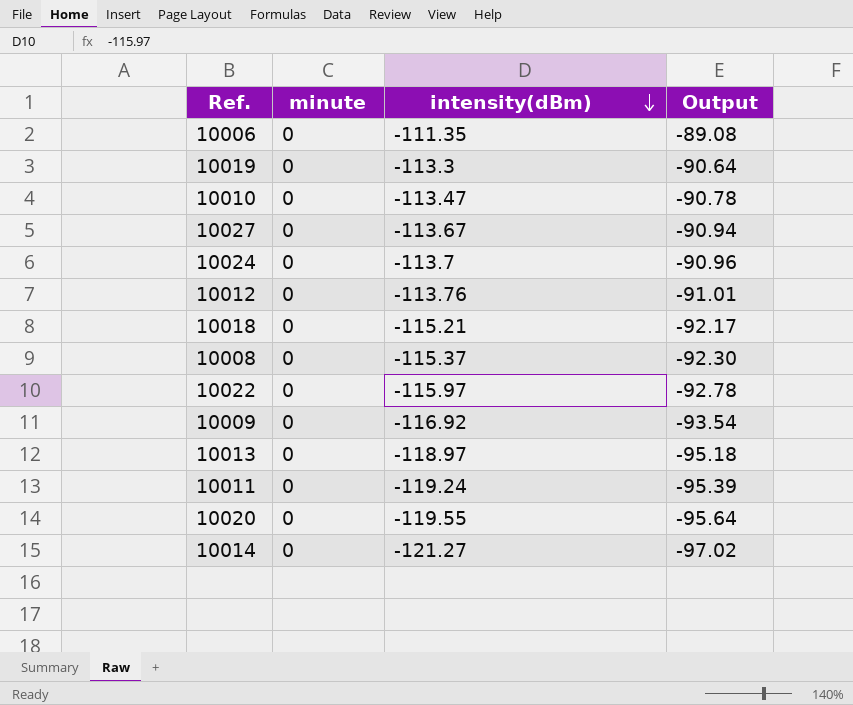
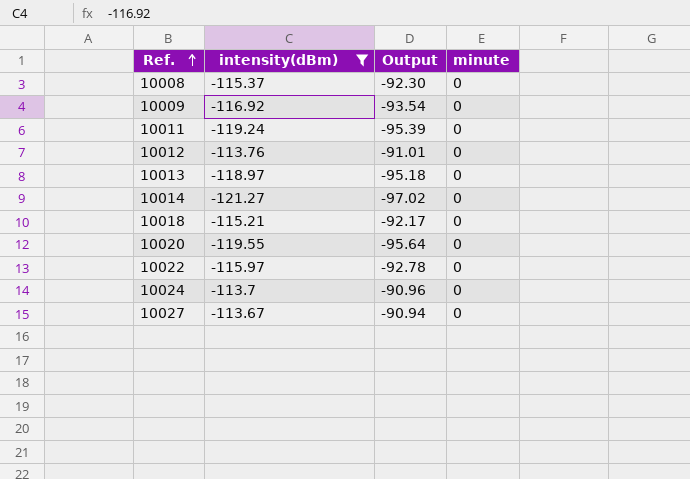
filter: none -> intensity(dBm) <= -113.67
row order: intensity(dBm) descending -> Ref. ascending
column minute | position: 2 -> 4

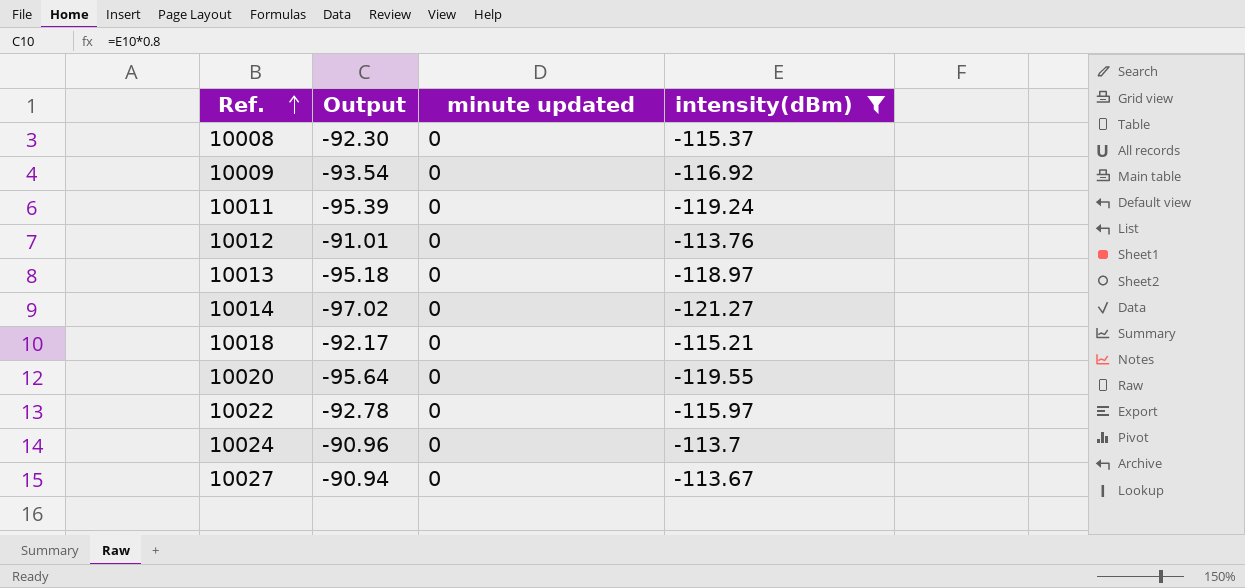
column name: minute -> minute updated
column intensity(dBm) | position: 2 -> 4

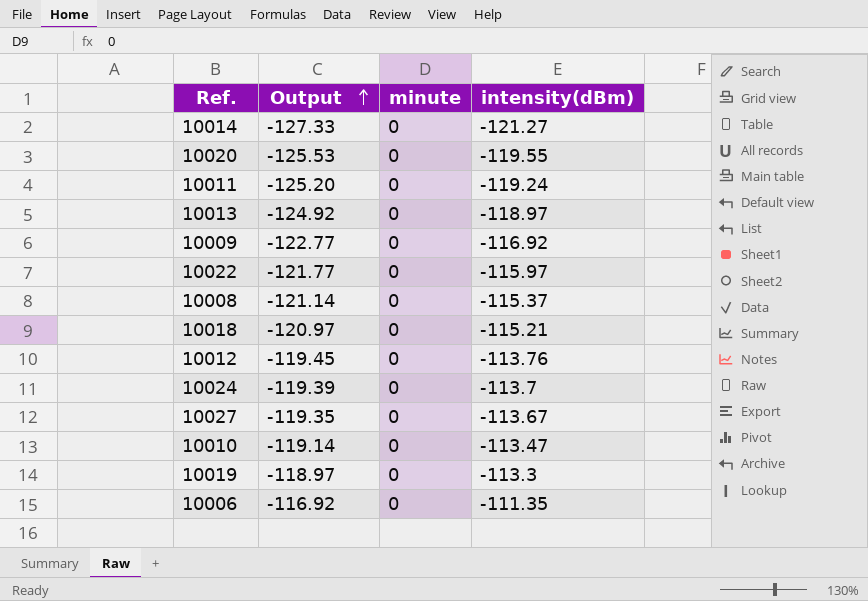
filter: intensity(dBm) <= -113.67 -> none
row order: Ref. ascending -> Output ascending
column Output | formula: [intensity(dBm)] * 0.8 -> [intensity(dBm)] * 1.05
column name: minute updated -> minute

